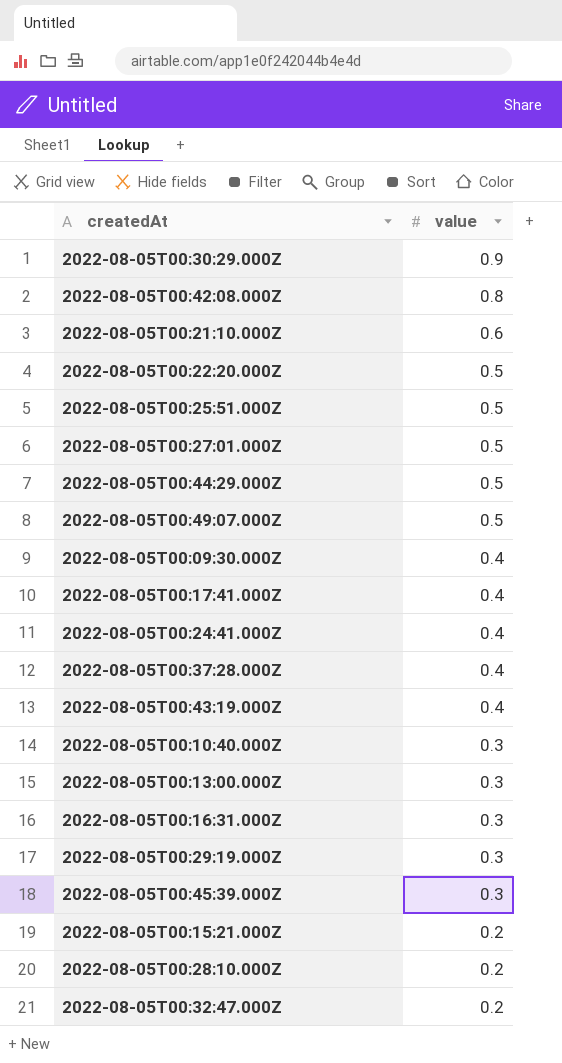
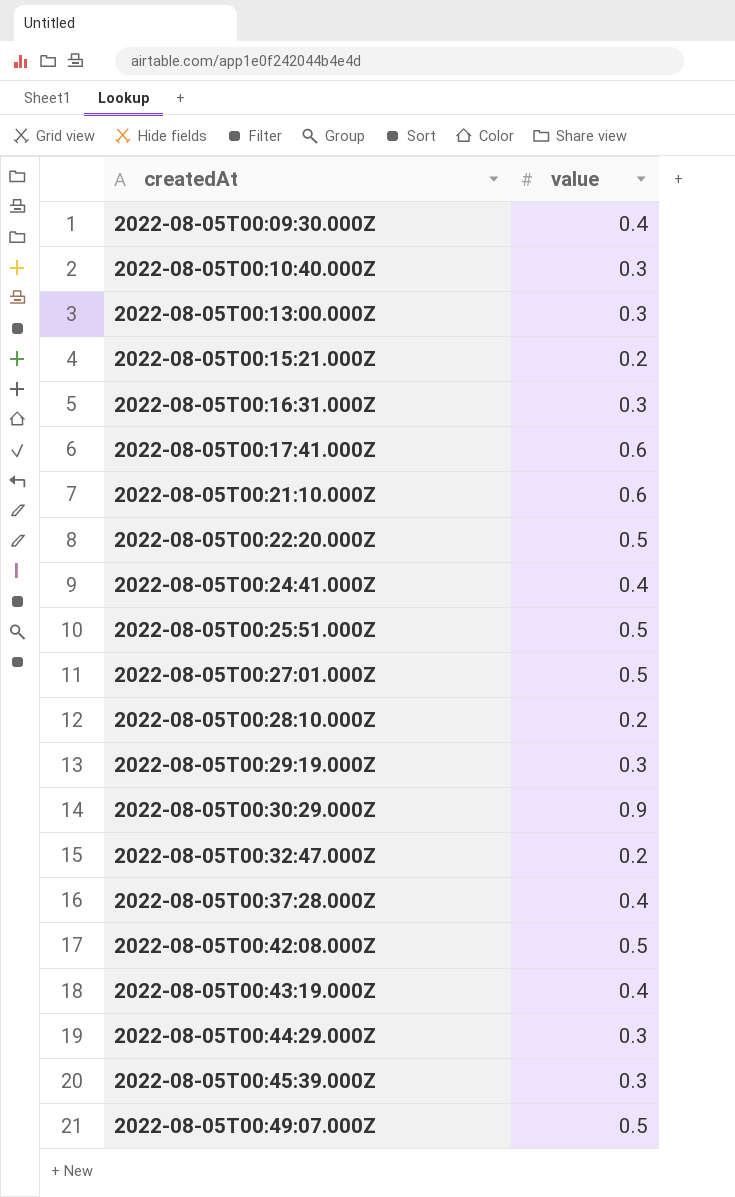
row order: value descending -> createdAt ascending
2022-08-05T00:17:41.000Z | value: 0.4 -> 0.6
2022-08-05T00:42:08.000Z | value: 0.8 -> 0.5
2022-08-05T00:44:29.000Z | value: 0.5 -> 0.3

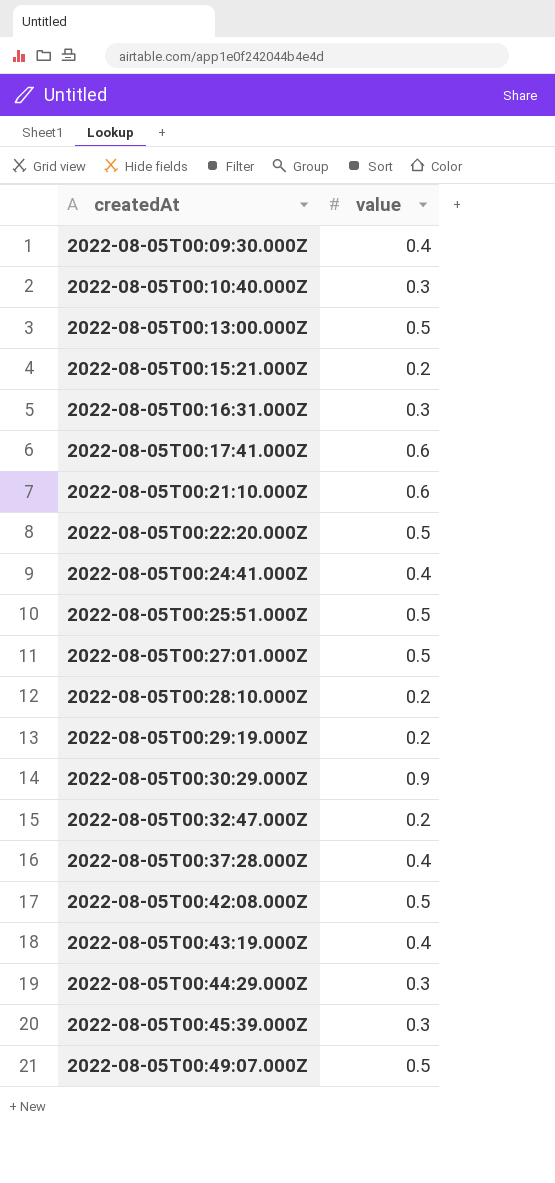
2022-08-05T00:13:00.000Z | value: 0.3 -> 0.5
2022-08-05T00:29:19.000Z | value: 0.3 -> 0.2

